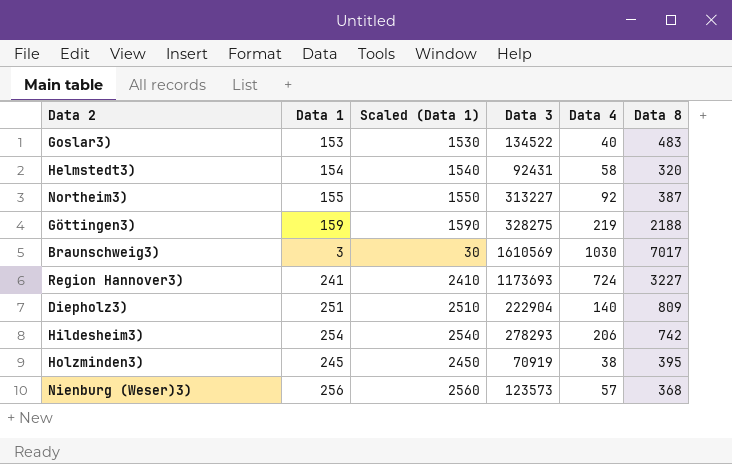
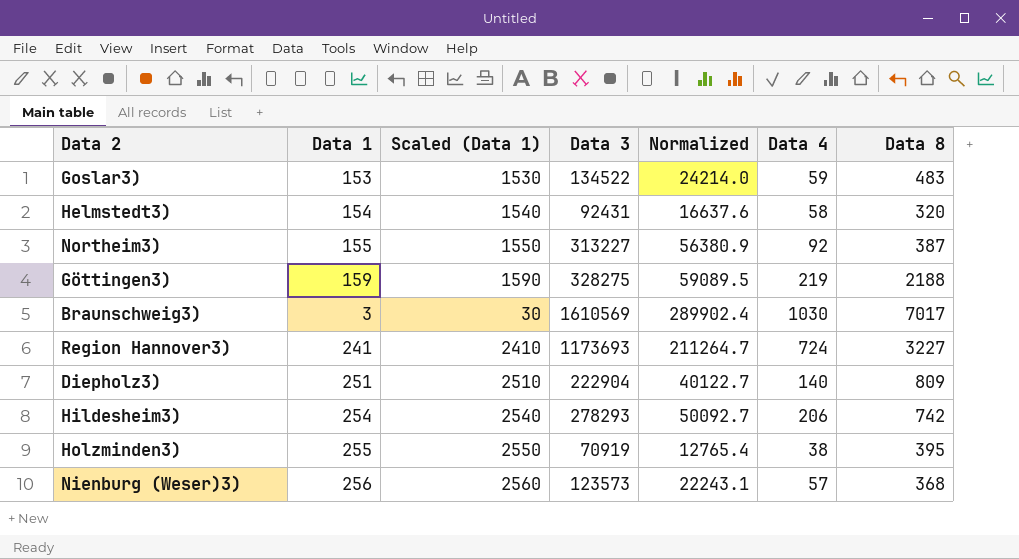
column Normalized | formula: none -> [Data 3] * 0.18
Goslar3) | Data 4: 40 -> 59
Holzminden3) | Data 1: 245 -> 255
Holzminden3) | Scaled (Data 1): 2450 -> 2550

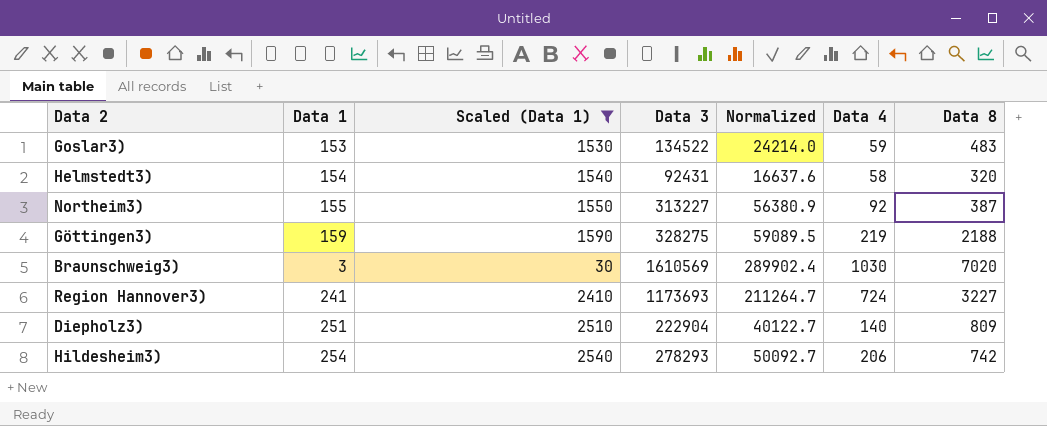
filter: none -> Scaled (Data 1) <= 2540
Braunschweig3) | Data 8: 7017 -> 7020

